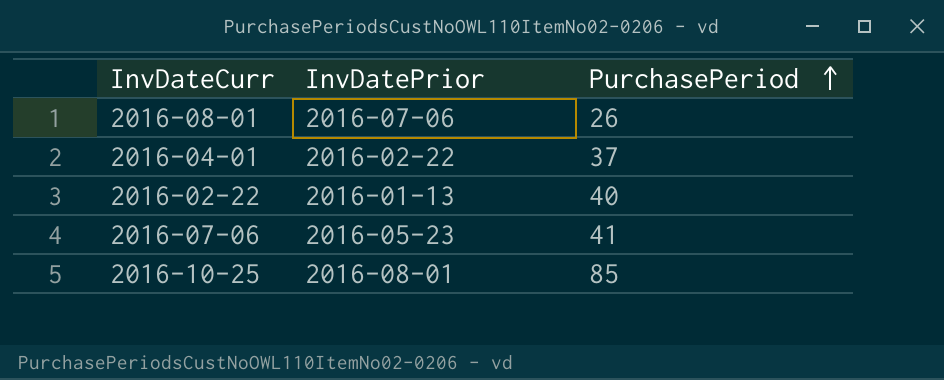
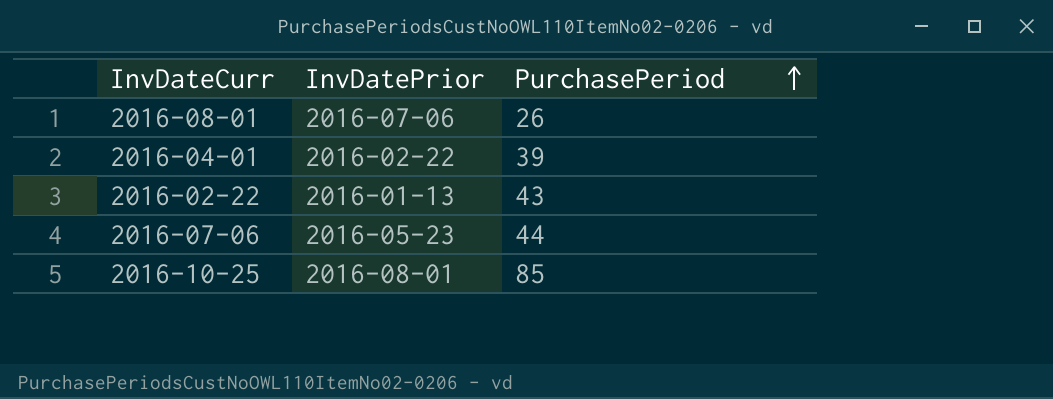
2016-04-01 | PurchasePeriod: 37 -> 39
2016-02-22 | PurchasePeriod: 40 -> 43
2016-07-06 | PurchasePeriod: 41 -> 44

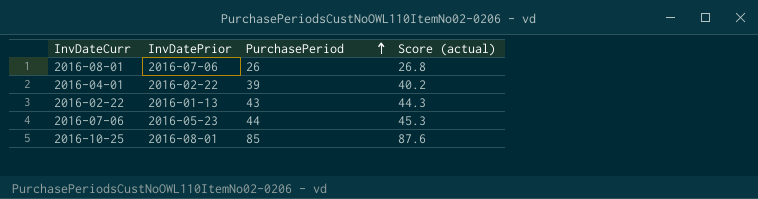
column Score (actual) | formula: none -> [PurchasePeriod] * 1.03

